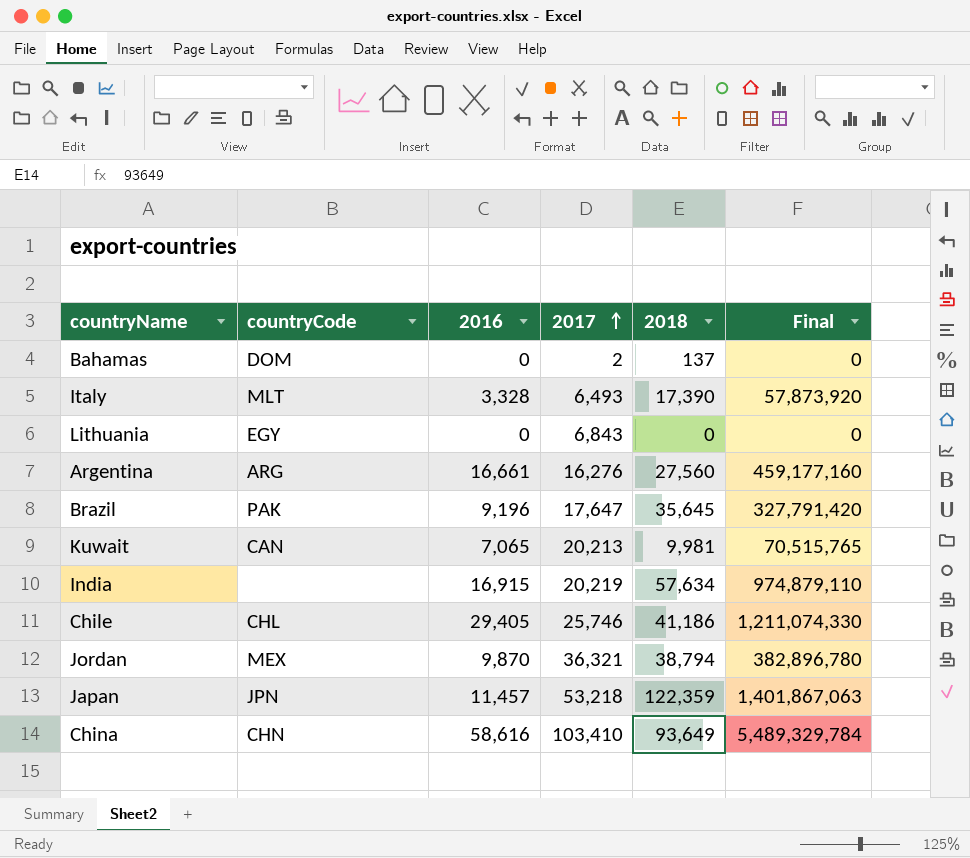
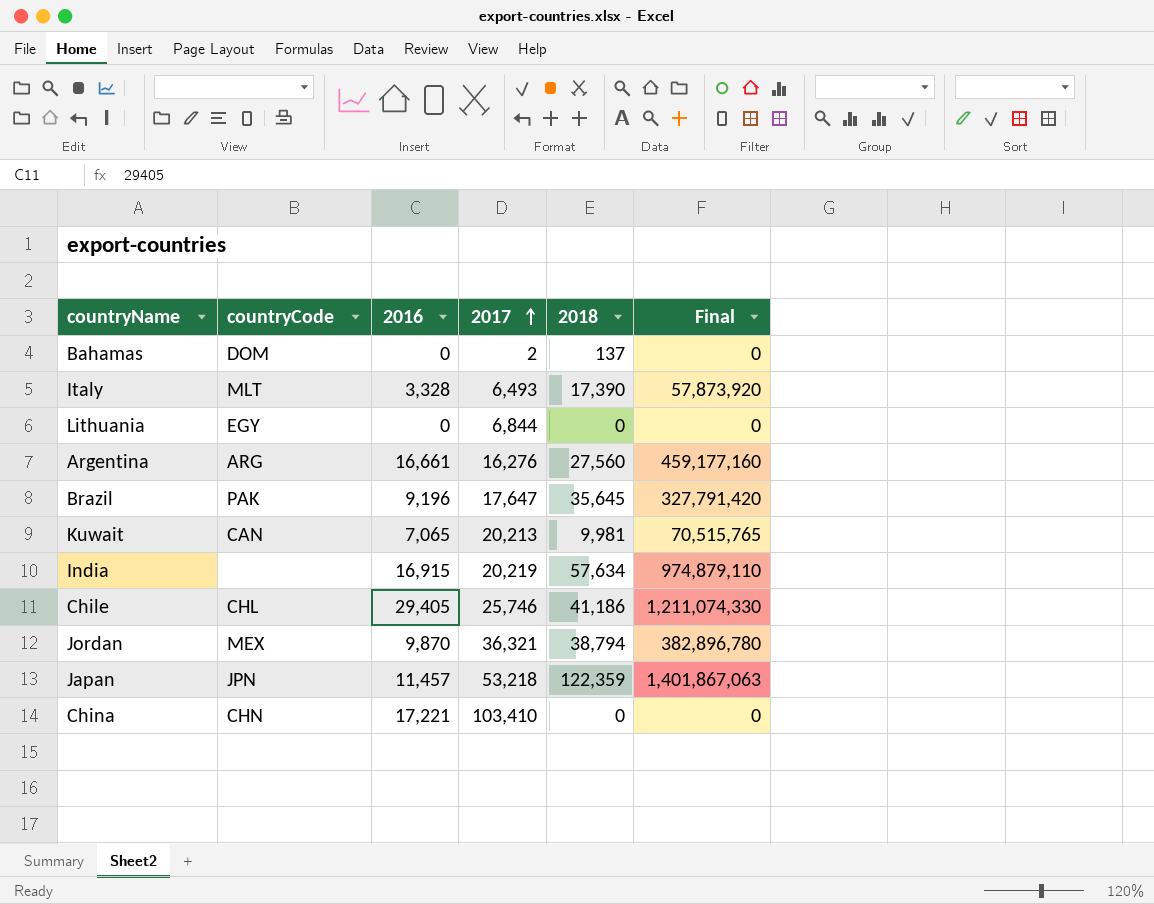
Lithuania | 2017: 6,843 -> 6,844
China | 2016: 58,616 -> 17,221
China | 2018: 93,649 -> 0
China | Final: 5,489,329,784 -> 0

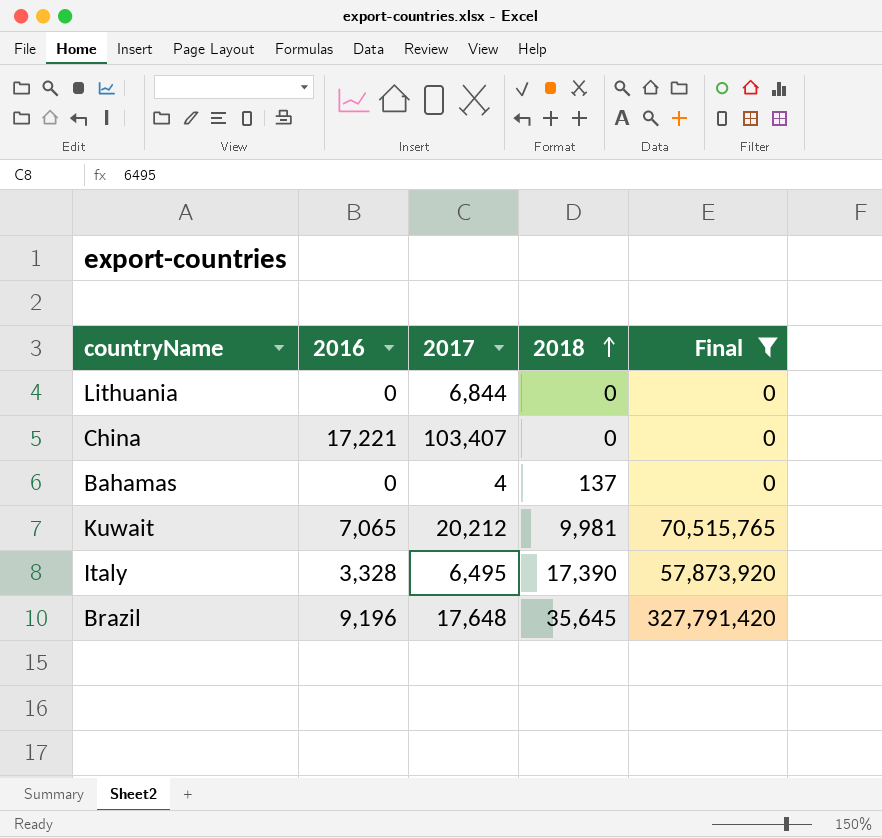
filter: none -> Final <= 327,791,420
row order: 2017 ascending -> 2018 ascending
column countryCode | position: 2 -> none
China | 2017: 103,410 -> 103,407
Bahamas | 2017: 2 -> 4
Kuwait | 2017: 20,213 -> 20,212
Italy | 2017: 6,493 -> 6,495
Brazil | 2017: 17,647 -> 17,648

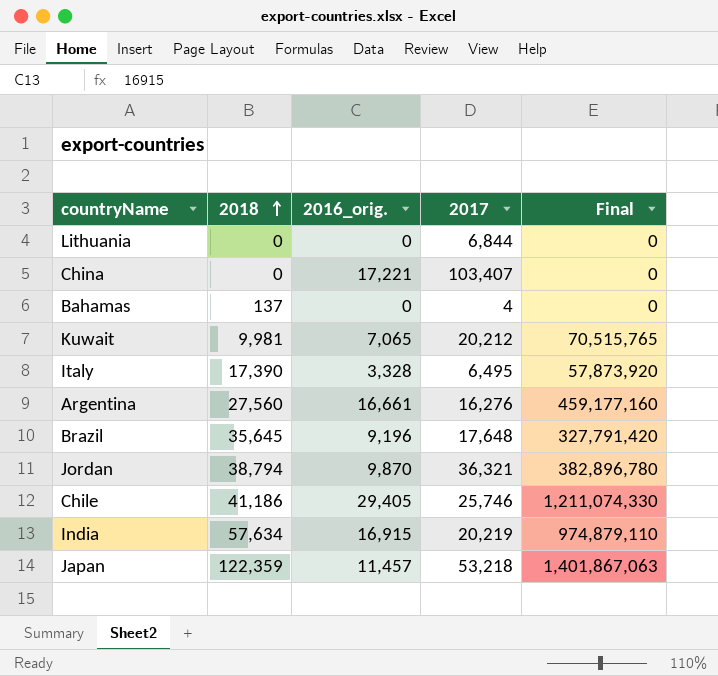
filter: Final <= 327,791,420 -> none
column 2018 | position: 4 -> 2
column name: 2016 -> 2016_orig.

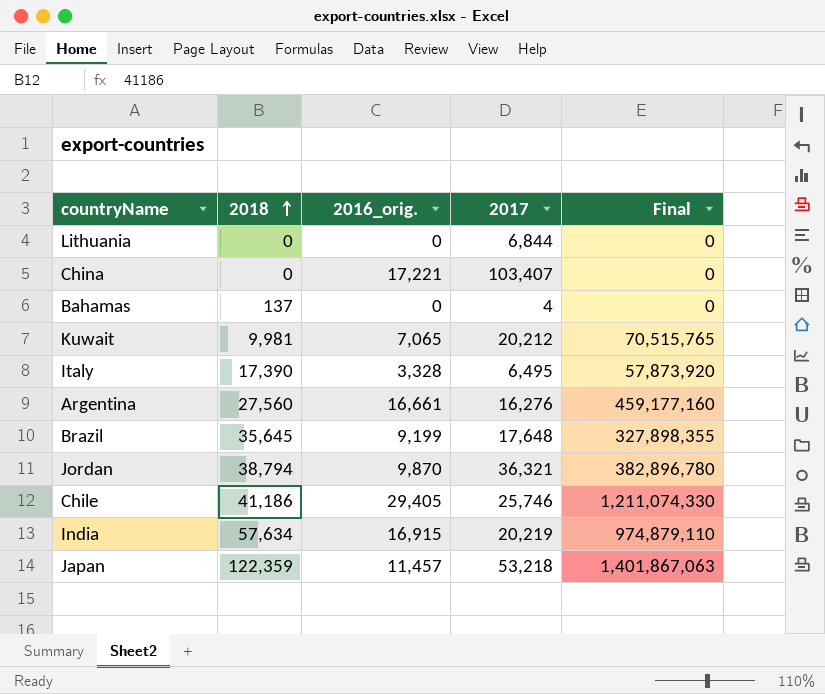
Brazil | 2016_orig.: 9,196 -> 9,199
Brazil | Final: 327,791,420 -> 327,898,355

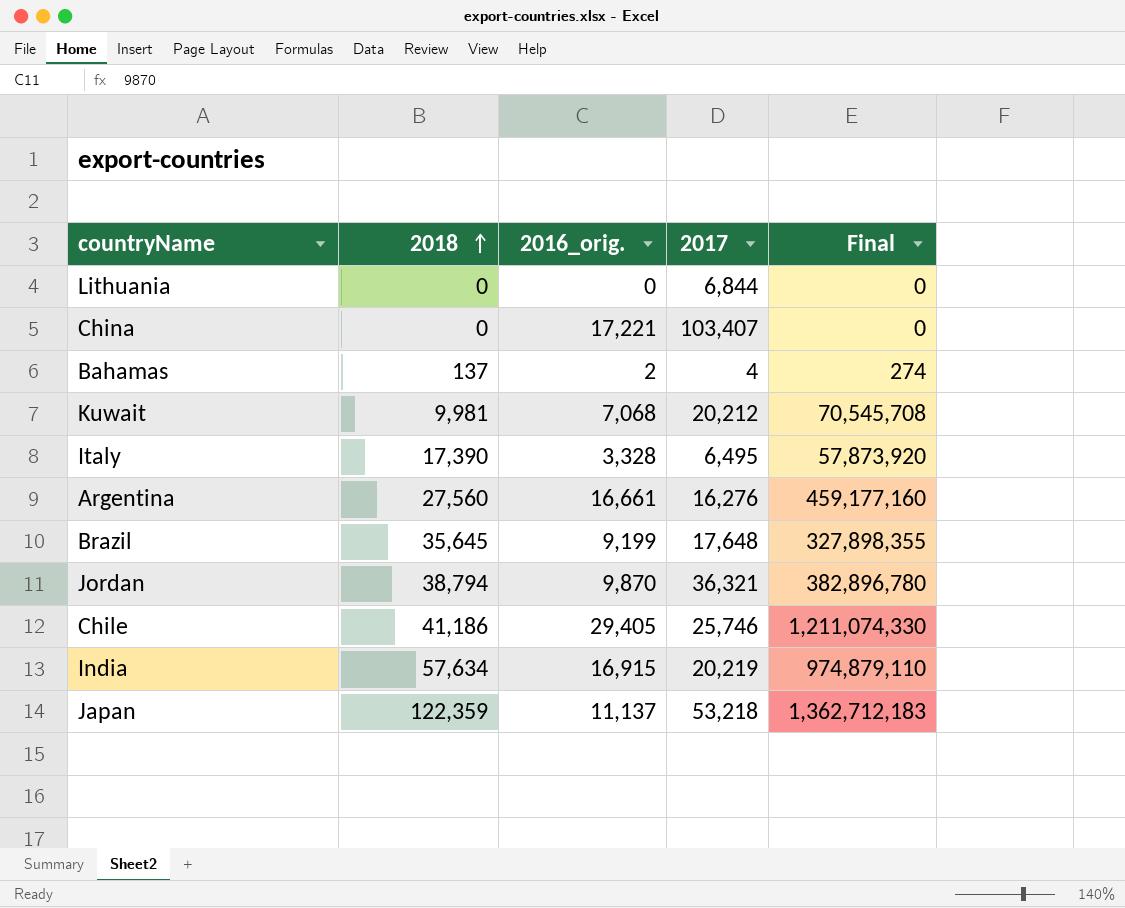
Bahamas | 2016_orig.: 0 -> 2
Bahamas | Final: 0 -> 274
Kuwait | 2016_orig.: 7,065 -> 7,068
Kuwait | Final: 70,515,765 -> 70,545,708
Japan | 2016_orig.: 11,457 -> 11,137
Japan | Final: 1,401,867,063 -> 1,362,712,183

